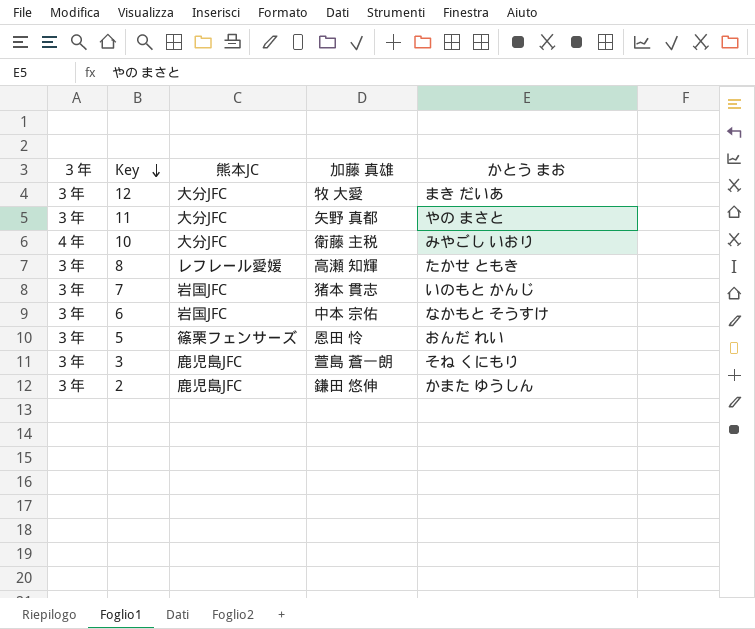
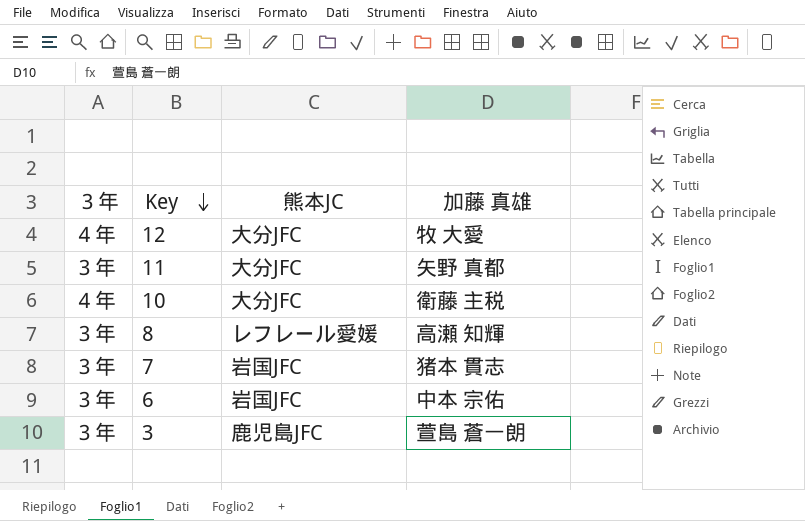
column かとう まお | position: 5 -> none
row 5: ３年 | 篠栗フェンサーズ | 恩田 怜 | おんだ れい -> none
row 2: ３年 | 鹿児島JFC | 鎌田 悠伸 | かまた ゆうしん -> none
12 | ３年: ３年 -> ４年

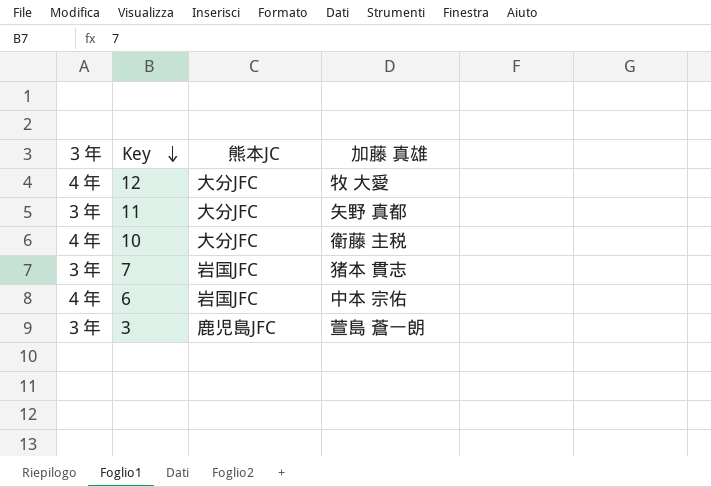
row 8: ３年 | レフレール愛媛 | 高瀬 知輝 -> none
6 | ３年: ３年 -> ４年

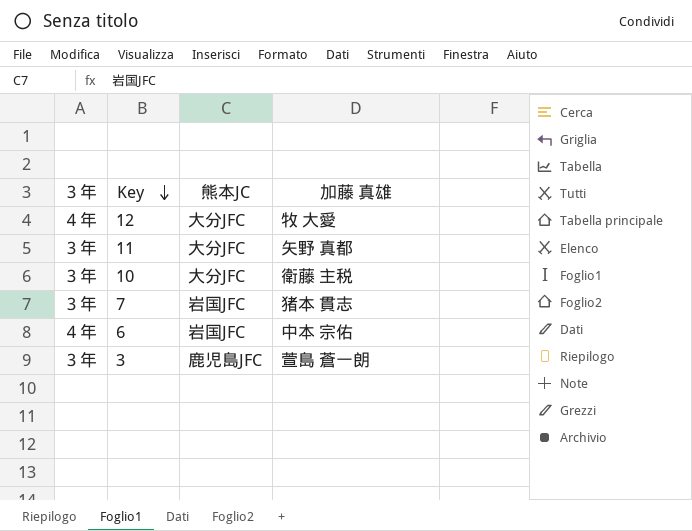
10 | ３年: ４年 -> ３年

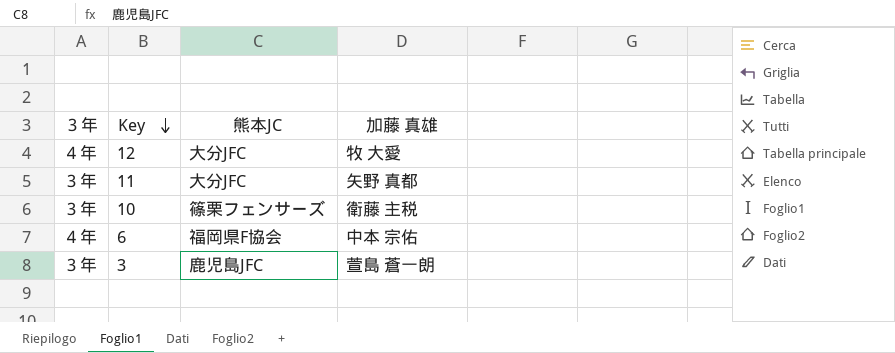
row 7: ３年 | 岩国JFC | 猪本 貫志 -> none
10 | 熊本JC: 大分JFC -> 篠栗フェンサーズ
6 | 熊本JC: 岩国JFC -> 福岡県F協会

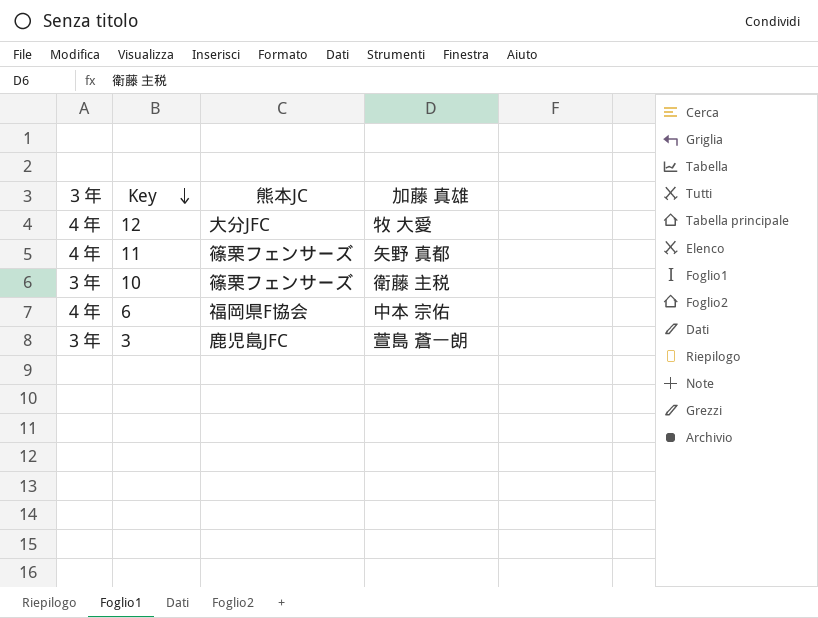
11 | ３年: ３年 -> ４年
11 | 熊本JC: 大分JFC -> 篠栗フェンサーズ

